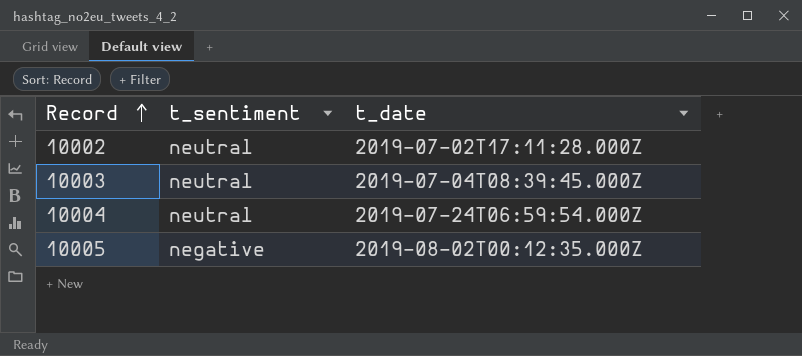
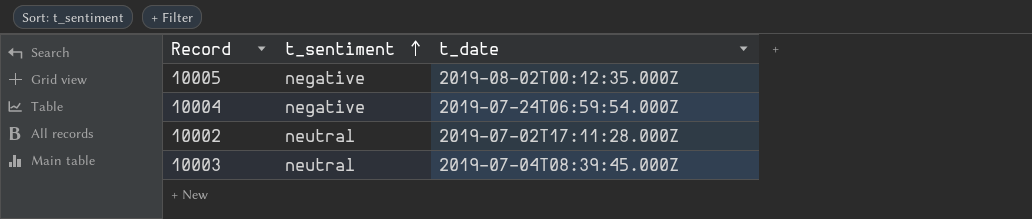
row order: Record ascending -> t_sentiment ascending
10004 | t_sentiment: neutral -> negative

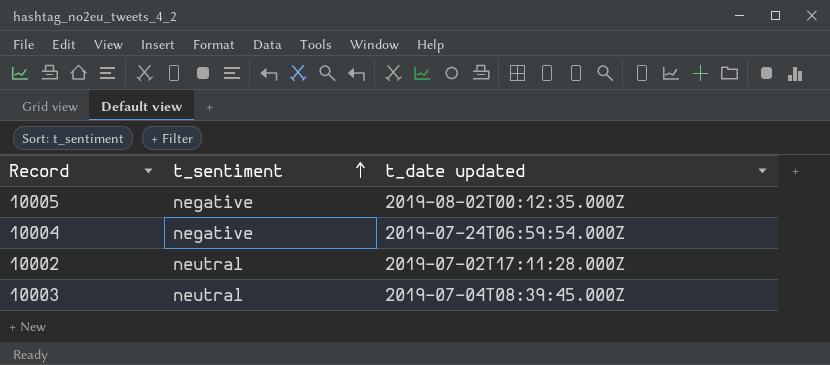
column name: t_date -> t_date updated

